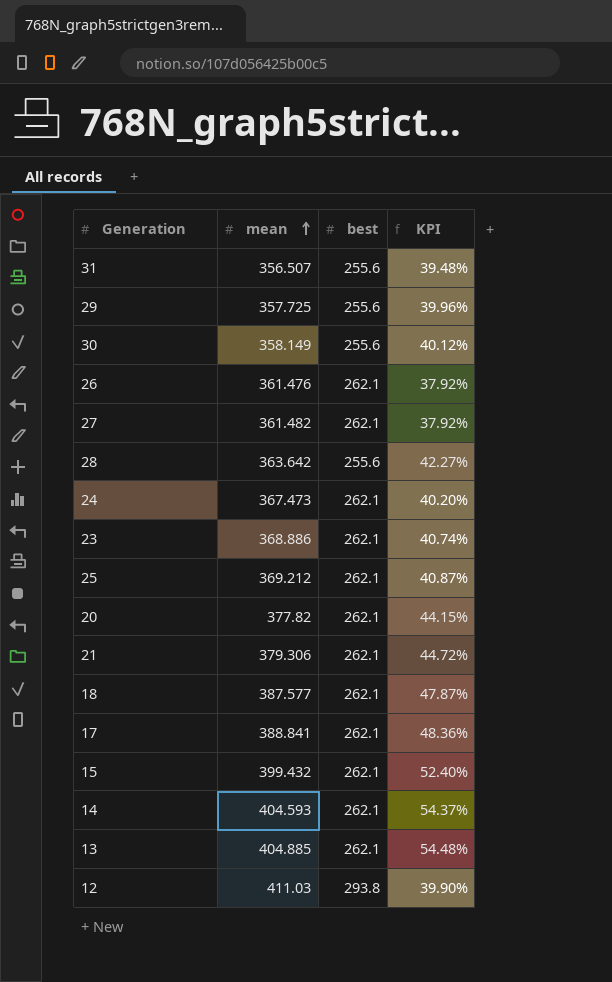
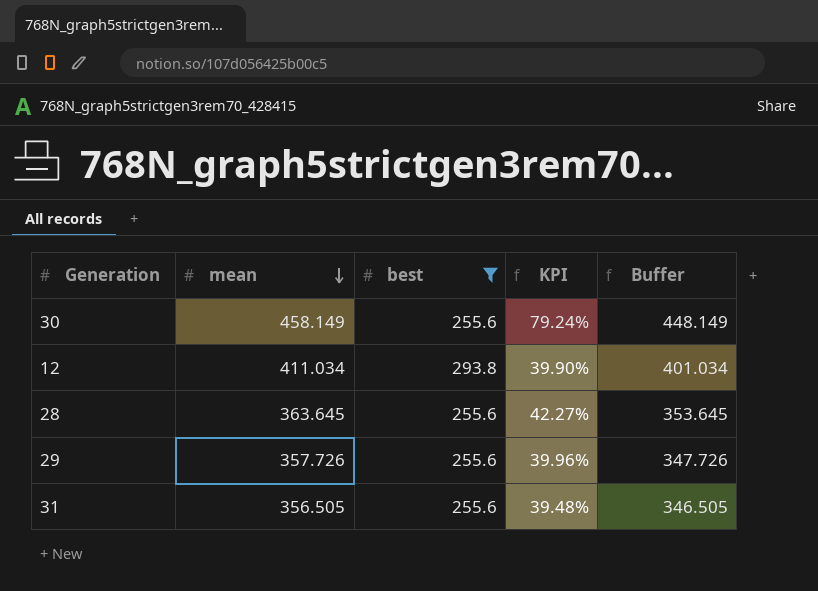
filter: none -> best != 262.1
row order: mean ascending -> mean descending
column Buffer | formula: none -> [mean] - 10
30 | mean: 358.149 -> 458.149
30 | KPI: 40.12% -> 79.24%
12 | mean: 411.03 -> 411.034
28 | mean: 363.642 -> 363.645
29 | mean: 357.725 -> 357.726
31 | mean: 356.507 -> 356.505

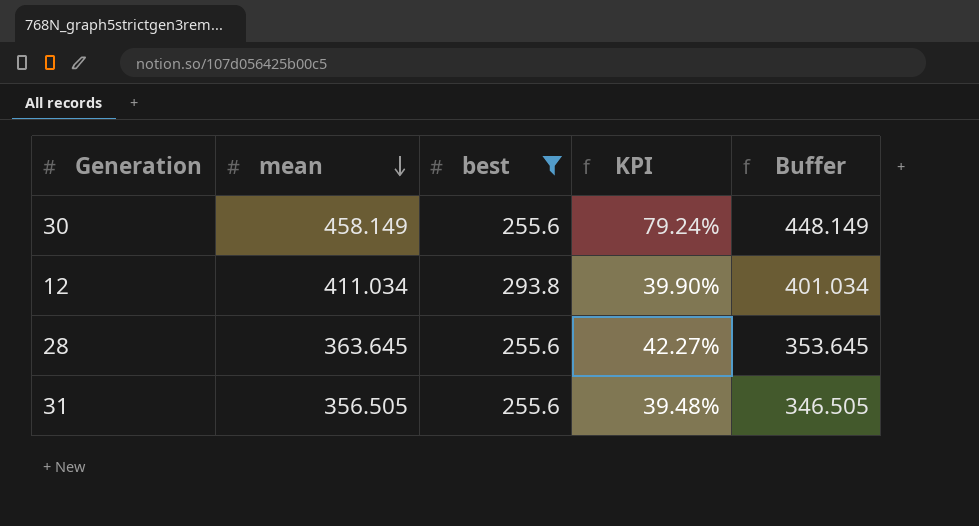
row 29: 357.726 | 255.6 | 39.96% | 347.726 -> none

